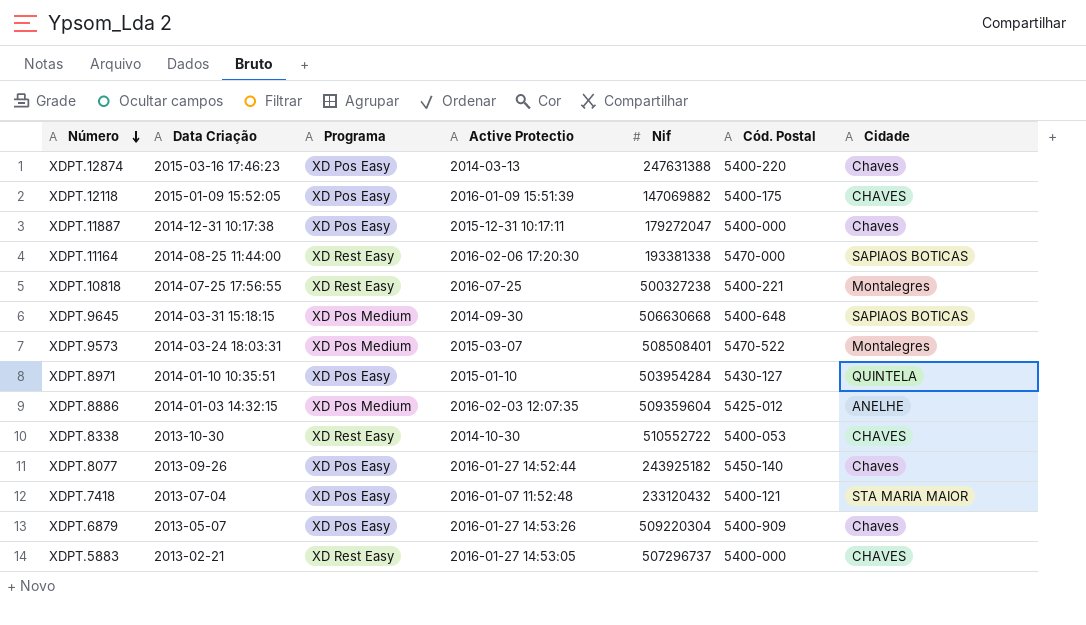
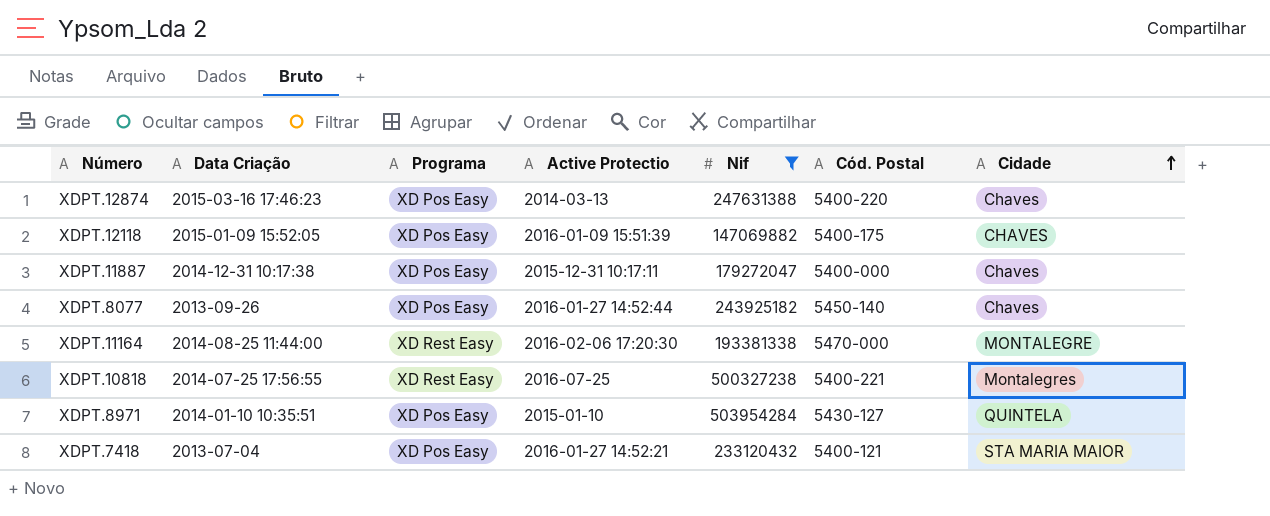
filter: none -> Nif <= 503954284
row order: Número descending -> Cidade ascending
XDPT.11164 | Cidade: SAPIAOS BOTICAS -> MONTALEGRE
XDPT.7418 | Active Protectio: 2016-01-07 11:52:48 -> 2016-01-27 14:52:21

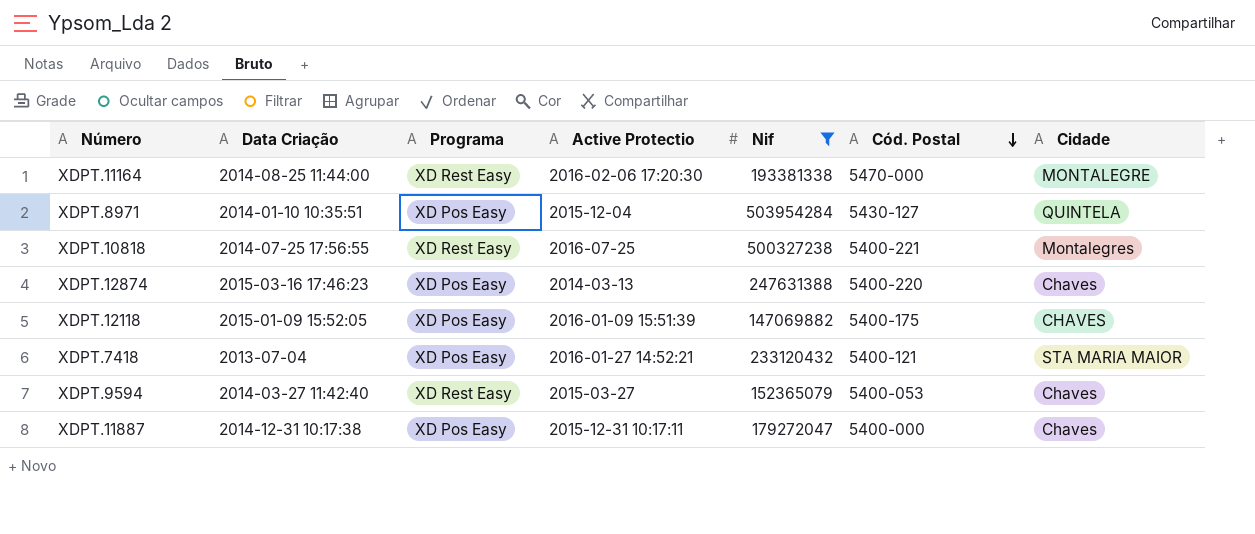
row order: Cidade ascending -> Cód. Postal descending
row XDPT.8077: 2013-09-26 | XD Pos Easy | 2016-01-27 14:52:44 | 243925182 | 5450-140 | Chaves -> none
XDPT.8971 | Active Protectio: 2015-01-10 -> 2015-12-04
row XDPT.9594: none -> 2014-03-27 11:42:40 | XD Rest Easy | 2015-03-27 | 152365079 | 5400-053 | Chaves

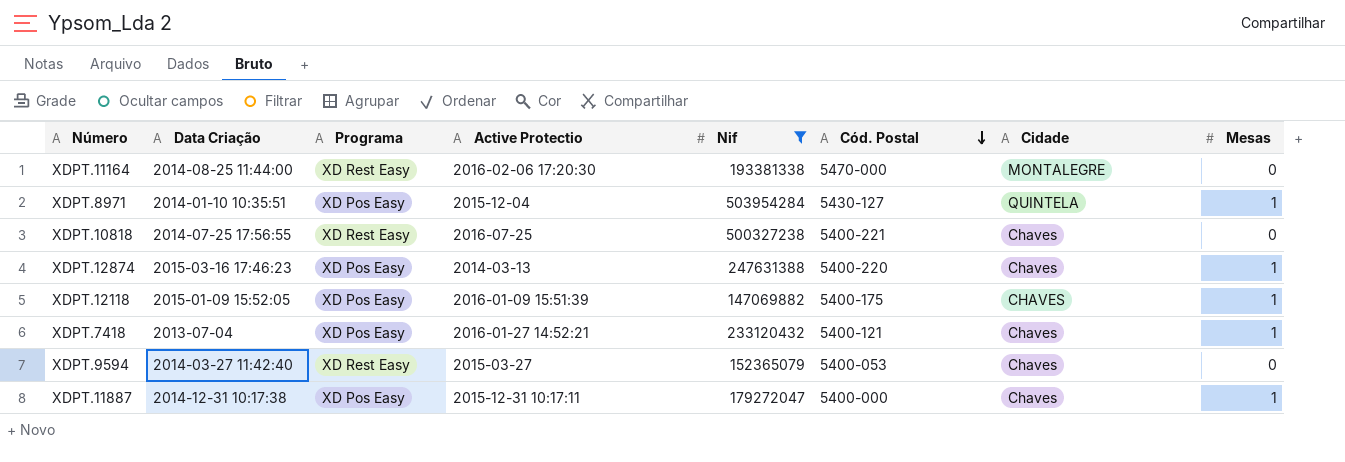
column Mesas | position: none -> 8
XDPT.10818 | Cidade: Montalegres -> Chaves
XDPT.7418 | Cidade: STA MARIA MAIOR -> Chaves

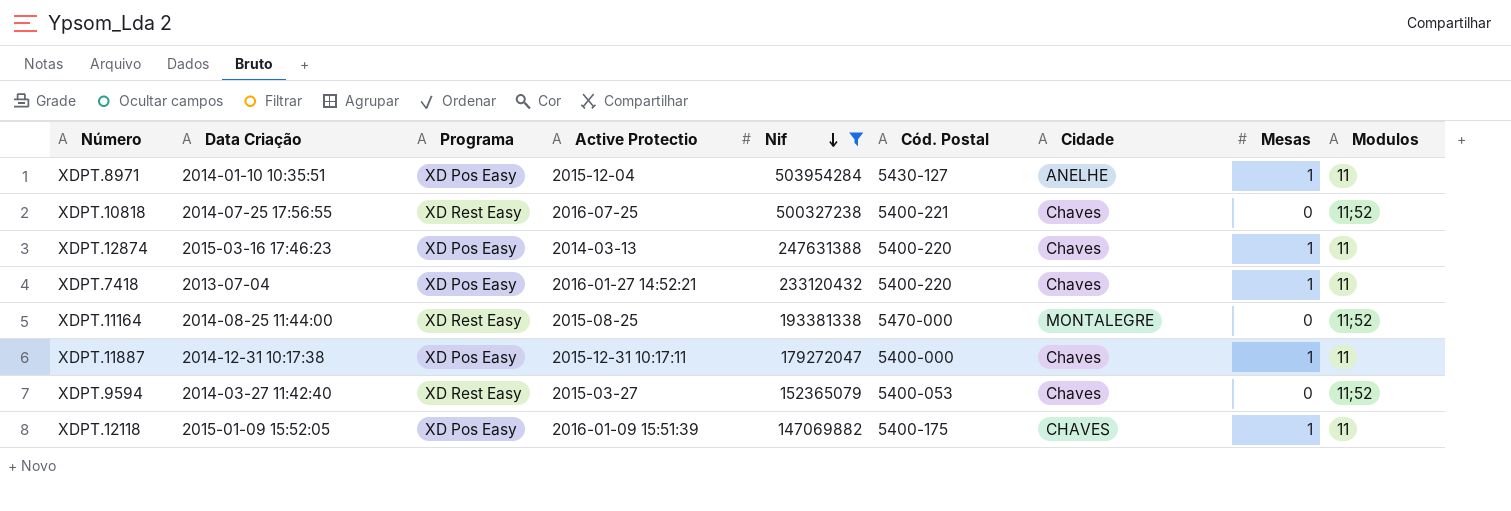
row order: Cód. Postal descending -> Nif descending
column Modulos | position: none -> 9
XDPT.8971 | Cidade: QUINTELA -> ANELHE
XDPT.7418 | Cód. Postal: 5400-121 -> 5400-220
XDPT.11164 | Active Protectio: 2016-02-06 17:20:30 -> 2015-08-25

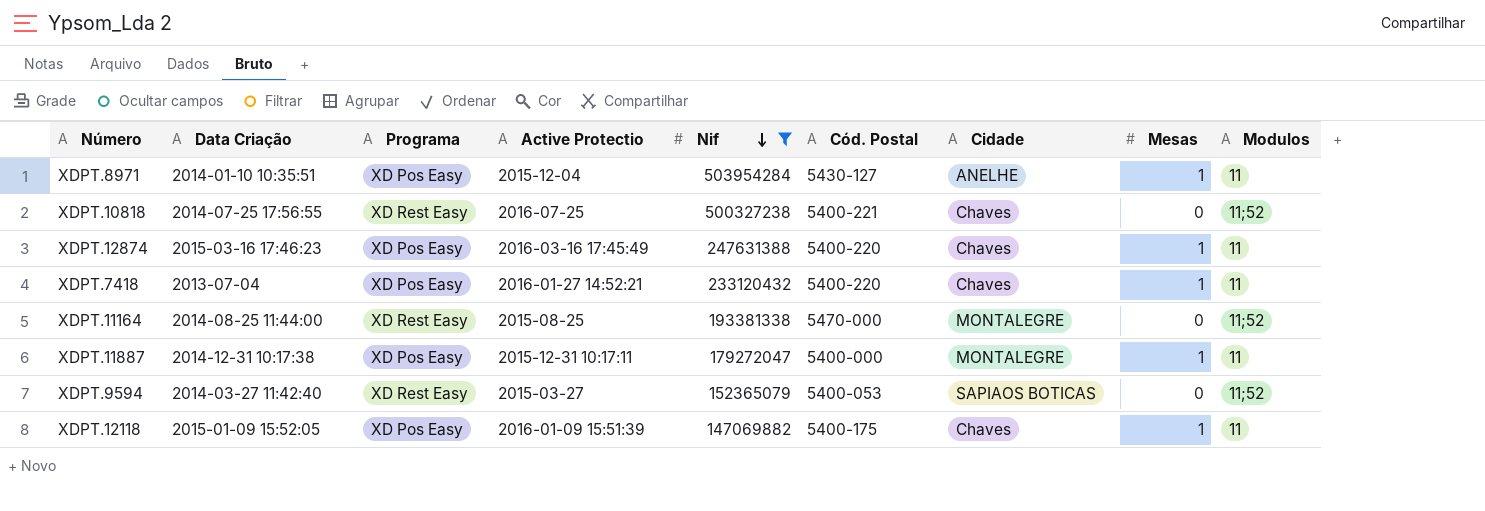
XDPT.12874 | Active Protectio: 2014-03-13 -> 2016-03-16 17:45:49
XDPT.11887 | Cidade: Chaves -> MONTALEGRE
XDPT.9594 | Cidade: Chaves -> SAPIAOS BOTICAS
XDPT.12118 | Cidade: CHAVES -> Chaves

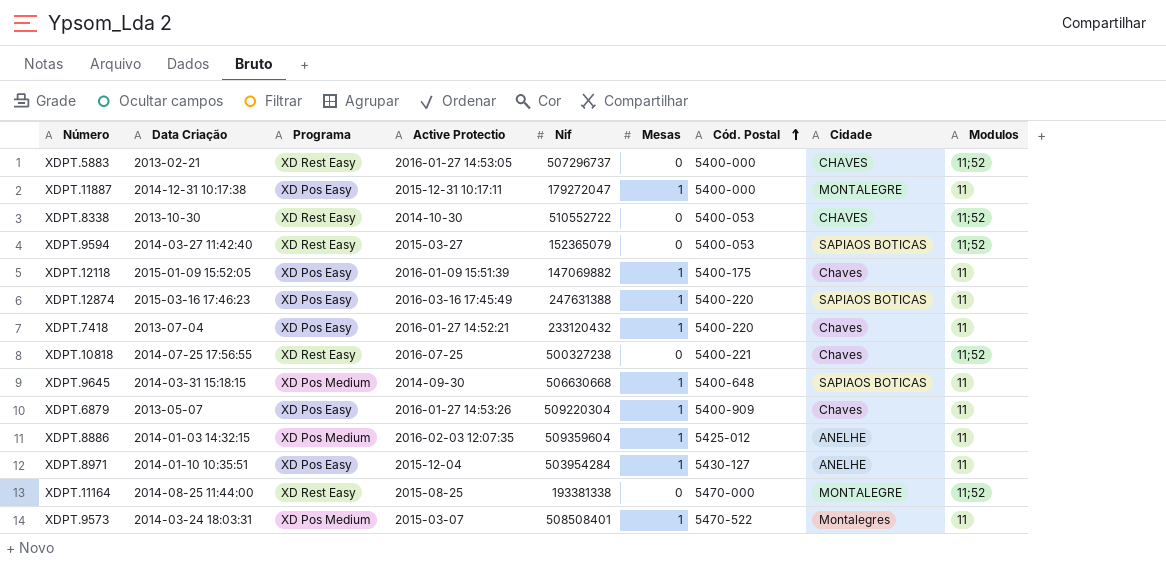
filter: Nif <= 503954284 -> none
row order: Nif descending -> Cód. Postal ascending
column Mesas | position: 8 -> 6
XDPT.12874 | Cidade: Chaves -> SAPIAOS BOTICAS

